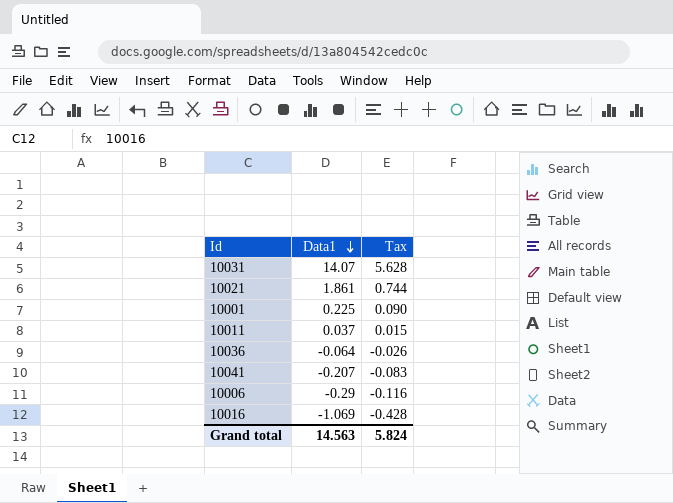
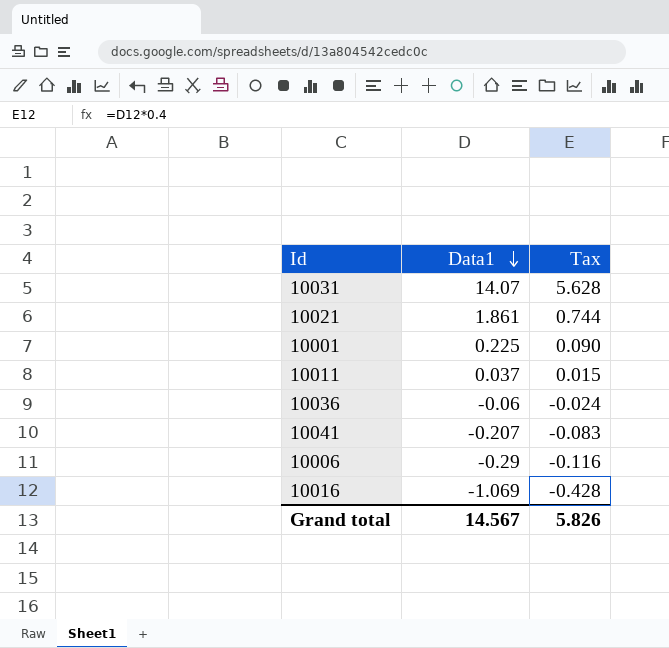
10036 | Data1: -0.064 -> -0.06
10036 | Tax: -0.026 -> -0.024
Grand total | Data1: 14.563 -> 14.567
Grand total | Tax: 5.824 -> 5.826

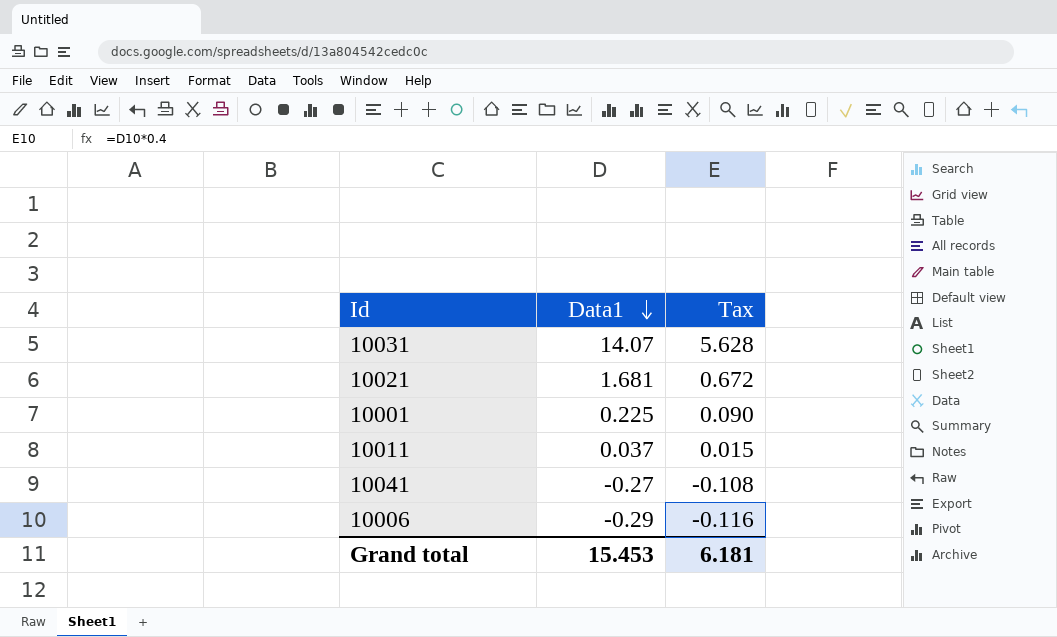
row 10036: -0.06 | -0.024 -> none
row 10016: -1.069 | -0.428 -> none
10021 | Data1: 1.861 -> 1.681
10021 | Tax: 0.744 -> 0.672
10041 | Data1: -0.207 -> -0.27
10041 | Tax: -0.083 -> -0.108
Grand total | Data1: 14.567 -> 15.453
Grand total | Tax: 5.826 -> 6.181

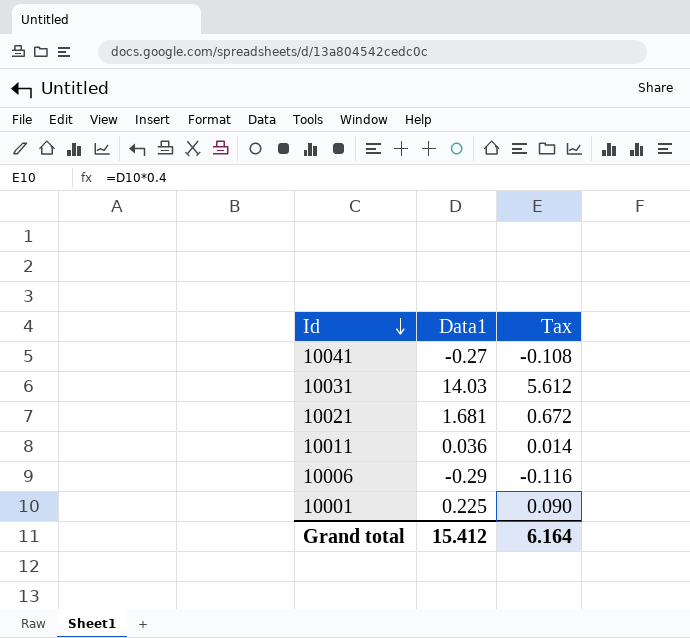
row order: Data1 descending -> Id descending
10031 | Data1: 14.07 -> 14.03
10031 | Tax: 5.628 -> 5.612
10011 | Data1: 0.037 -> 0.036
10011 | Tax: 0.015 -> 0.014
Grand total | Data1: 15.453 -> 15.412
Grand total | Tax: 6.181 -> 6.164

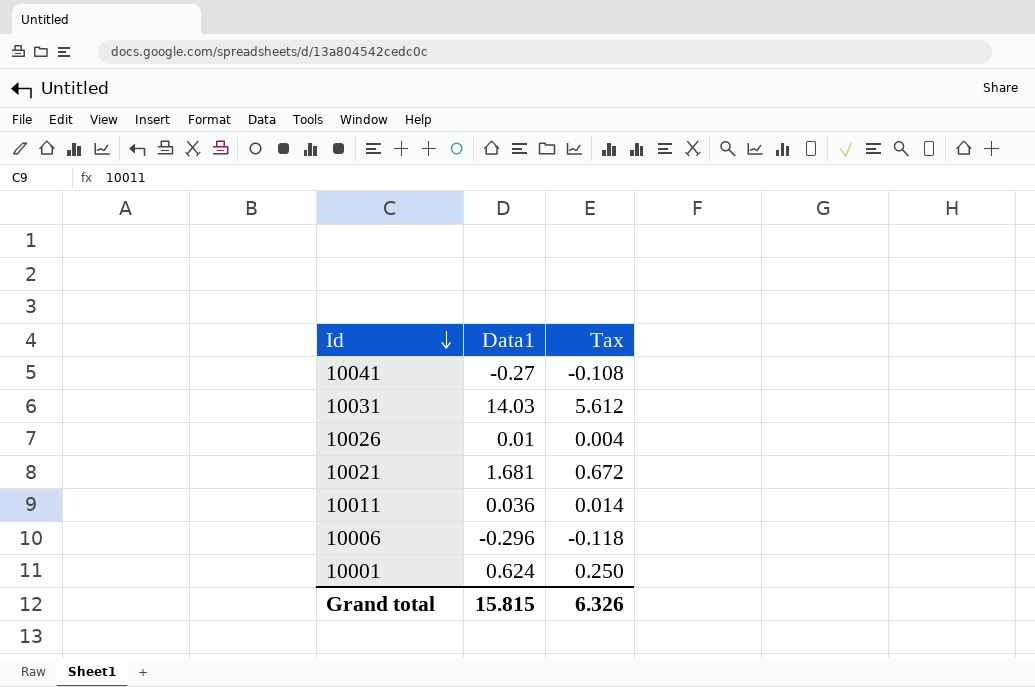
row 10026: none -> 0.01 | 0.004
10006 | Data1: -0.29 -> -0.296
10006 | Tax: -0.116 -> -0.118
10001 | Data1: 0.225 -> 0.624
10001 | Tax: 0.090 -> 0.250
Grand total | Data1: 15.412 -> 15.815
Grand total | Tax: 6.164 -> 6.326

